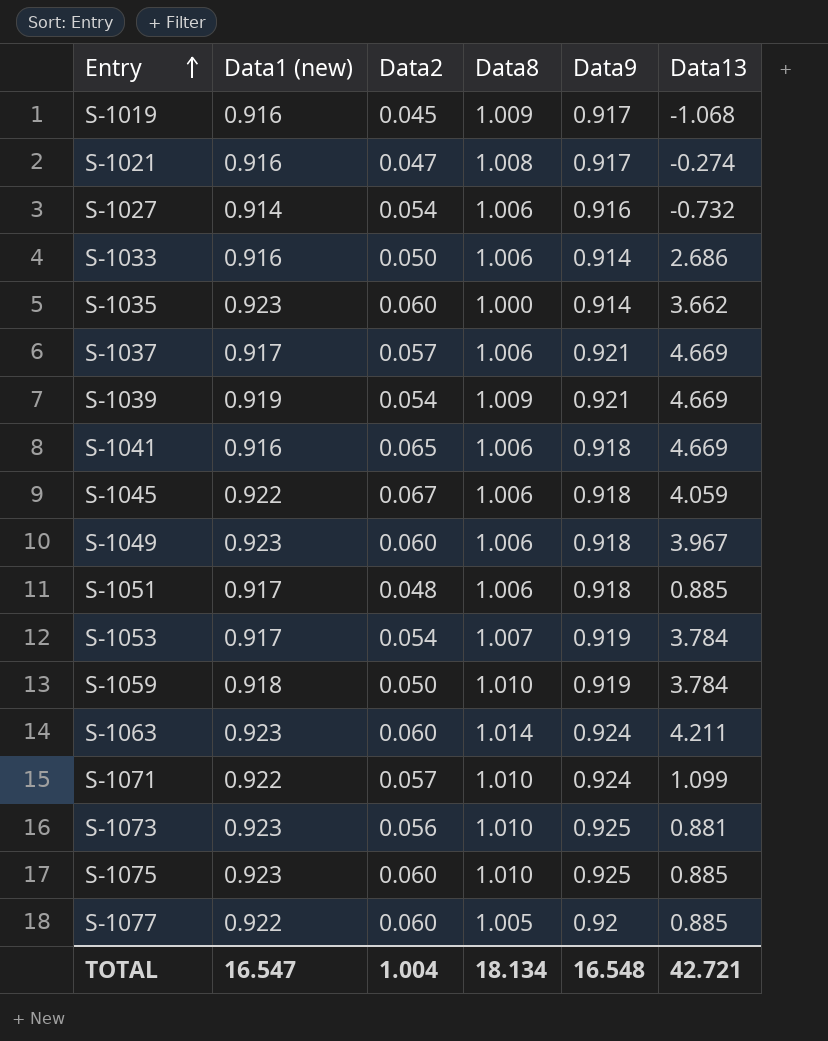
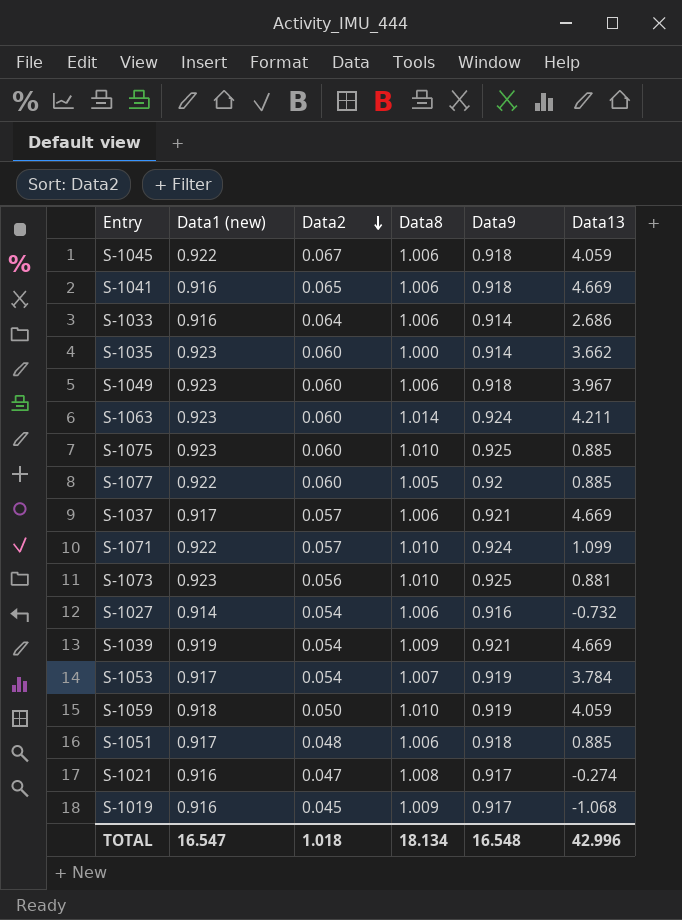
row order: Entry ascending -> Data2 descending
S-1033 | Data2: 0.050 -> 0.064
S-1059 | Data13: 3.784 -> 4.059
TOTAL | Data2: 1.004 -> 1.018
TOTAL | Data13: 42.721 -> 42.996

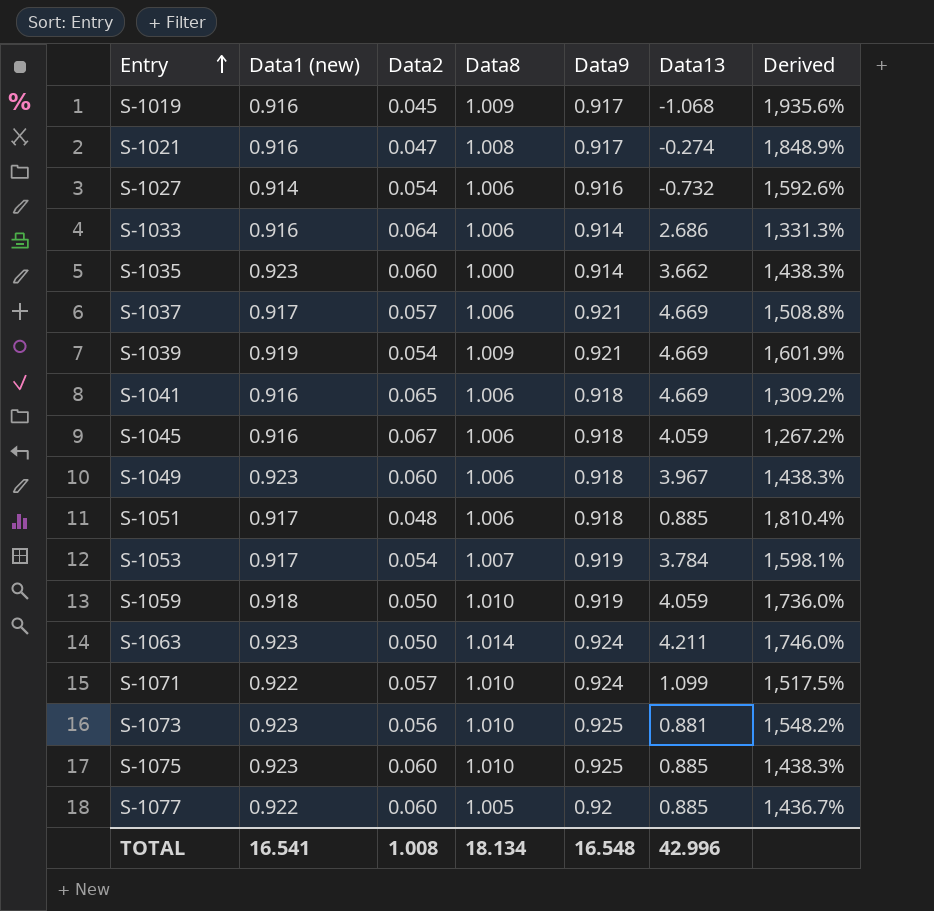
row order: Data2 descending -> Entry ascending
column Derived | formula: none -> ([Data1 (new)] - [Data2]) / [Data2]
S-1045 | Data1 (new): 0.922 -> 0.916
S-1063 | Data2: 0.060 -> 0.050
TOTAL | Data1 (new): 16.547 -> 16.541
TOTAL | Data2: 1.018 -> 1.008

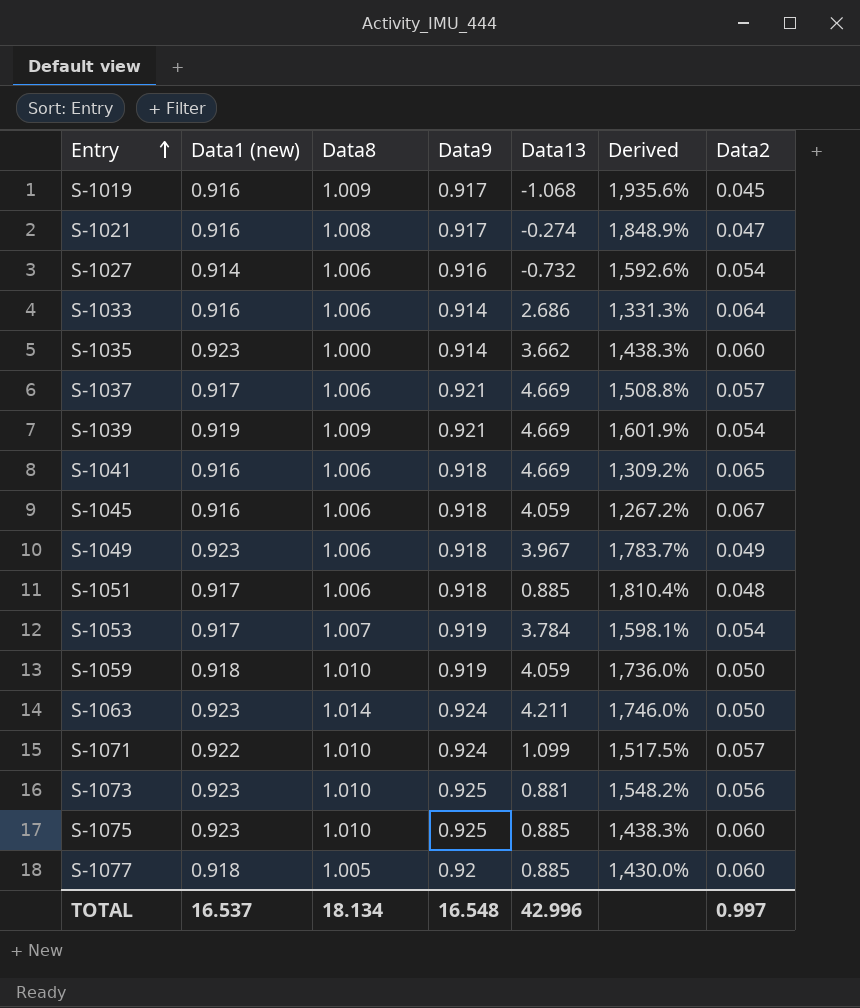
column Data2 | position: 3 -> 7
S-1049 | Derived: 1,438.3% -> 1,783.7%
S-1049 | Data2: 0.060 -> 0.049
S-1077 | Data1 (new): 0.922 -> 0.918
S-1077 | Derived: 1,436.7% -> 1,430.0%
TOTAL | Data1 (new): 16.541 -> 16.537
TOTAL | Data2: 1.008 -> 0.997

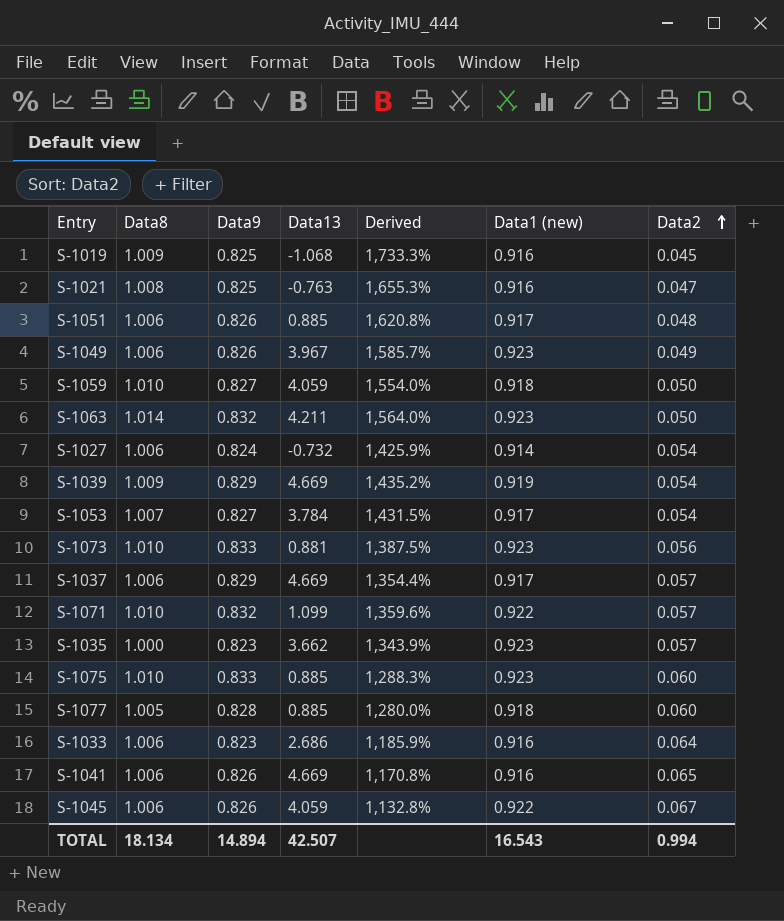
row order: Entry ascending -> Data2 ascending
column Derived | formula: ([Data1 (new)] - [Data2]) / [Data2] -> ([Data9] - [Data2]) / [Data2]
column Data1 (new) | position: 2 -> 6
S-1019 | Data9: 0.917 -> 0.825
S-1021 | Data9: 0.917 -> 0.825
S-1021 | Data13: -0.274 -> -0.763
S-1051 | Data9: 0.918 -> 0.826
S-1049 | Data9: 0.918 -> 0.826
S-1059 | Data9: 0.919 -> 0.827
S-1063 | Data9: 0.924 -> 0.832
S-1027 | Data9: 0.916 -> 0.824
S-1039 | Data9: 0.921 -> 0.829
S-1053 | Data9: 0.919 -> 0.827
S-1073 | Data9: 0.925 -> 0.833
S-1037 | Data9: 0.921 -> 0.829
S-1071 | Data9: 0.924 -> 0.832
S-1035 | Data9: 0.914 -> 0.823
S-1035 | Data2: 0.060 -> 0.057
S-1075 | Data9: 0.925 -> 0.833
S-1077 | Data9: 0.92 -> 0.828
S-1033 | Data9: 0.914 -> 0.823
S-1041 | Data9: 0.918 -> 0.826
S-1045 | Data9: 0.918 -> 0.826
S-1045 | Data1 (new): 0.916 -> 0.922
TOTAL | Data9: 16.548 -> 14.894
TOTAL | Data13: 42.996 -> 42.507
TOTAL | Data1 (new): 16.537 -> 16.543
TOTAL | Data2: 0.997 -> 0.994

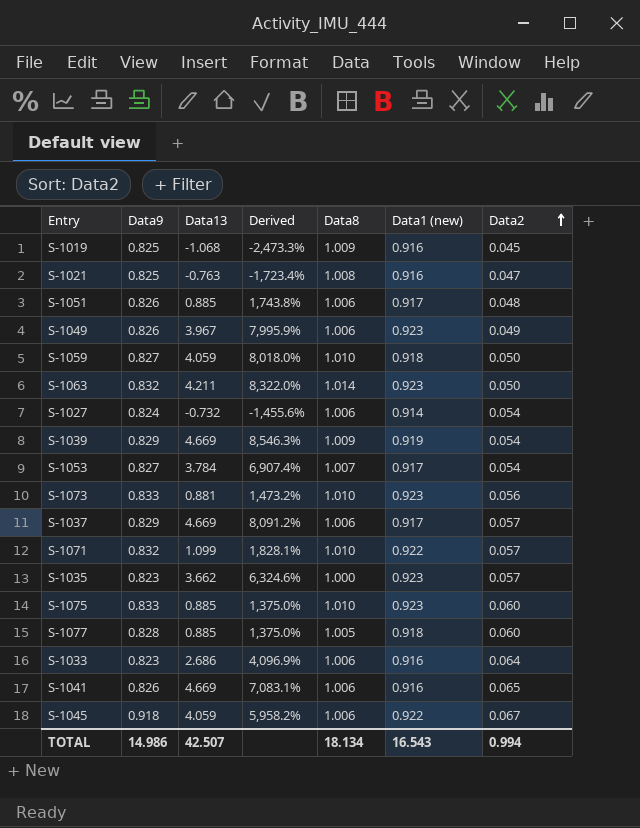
column Derived | formula: ([Data9] - [Data2]) / [Data2] -> ([Data13] - [Data2]) / [Data2]
column Data8 | position: 2 -> 5
S-1045 | Data9: 0.826 -> 0.918
TOTAL | Data9: 14.894 -> 14.986

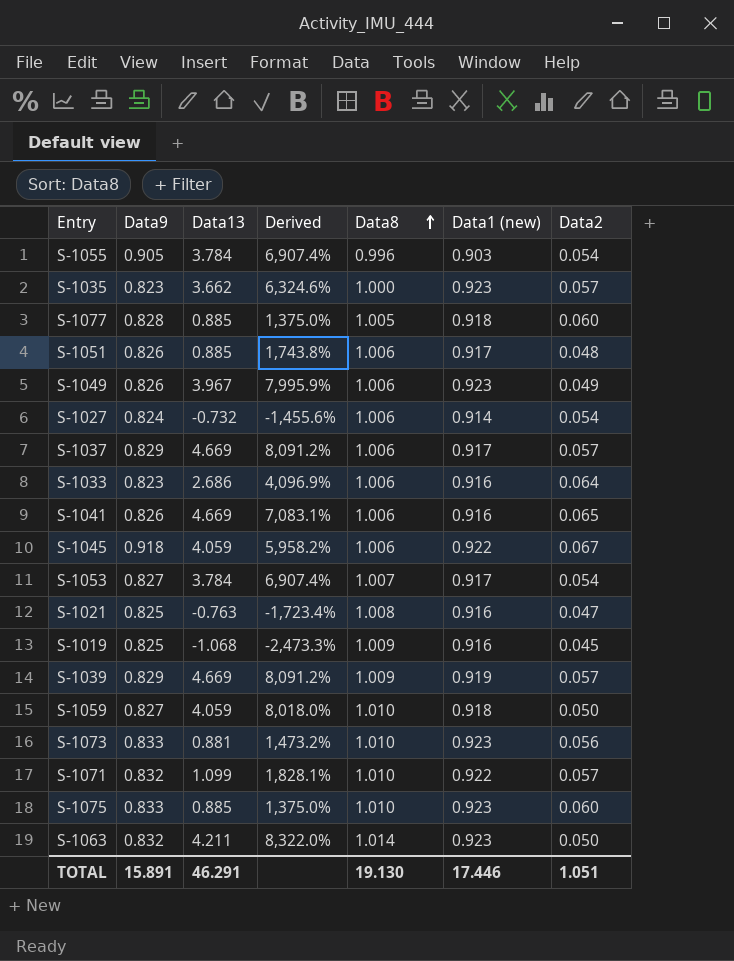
row order: Data2 ascending -> Data8 ascending
row S-1055: none -> 0.905 | 3.784 | 6,907.4% | 0.996 | 0.903 | 0.054
S-1039 | Derived: 8,546.3% -> 8,091.2%
S-1039 | Data2: 0.054 -> 0.057
TOTAL | Data9: 14.986 -> 15.891
TOTAL | Data13: 42.507 -> 46.291
TOTAL | Data8: 18.134 -> 19.130
TOTAL | Data1 (new): 16.543 -> 17.446
TOTAL | Data2: 0.994 -> 1.051

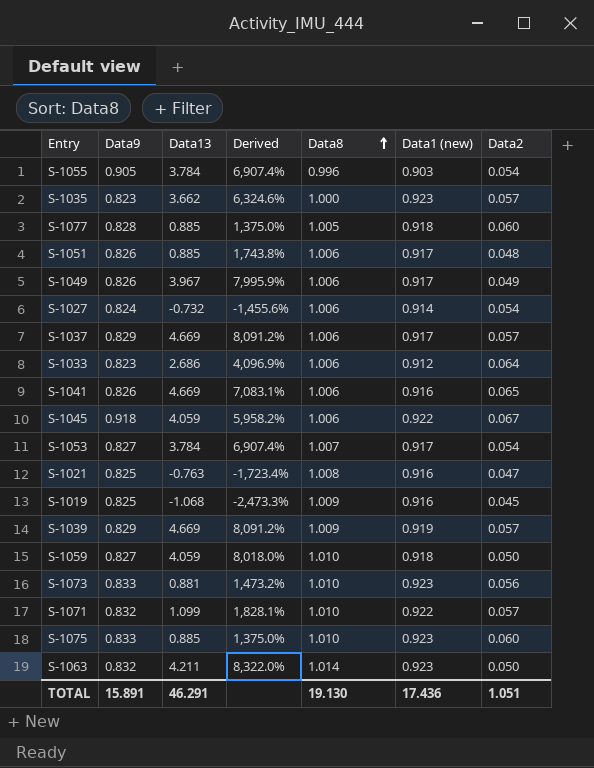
S-1049 | Data1 (new): 0.923 -> 0.917
S-1033 | Data1 (new): 0.916 -> 0.912
TOTAL | Data1 (new): 17.446 -> 17.436

